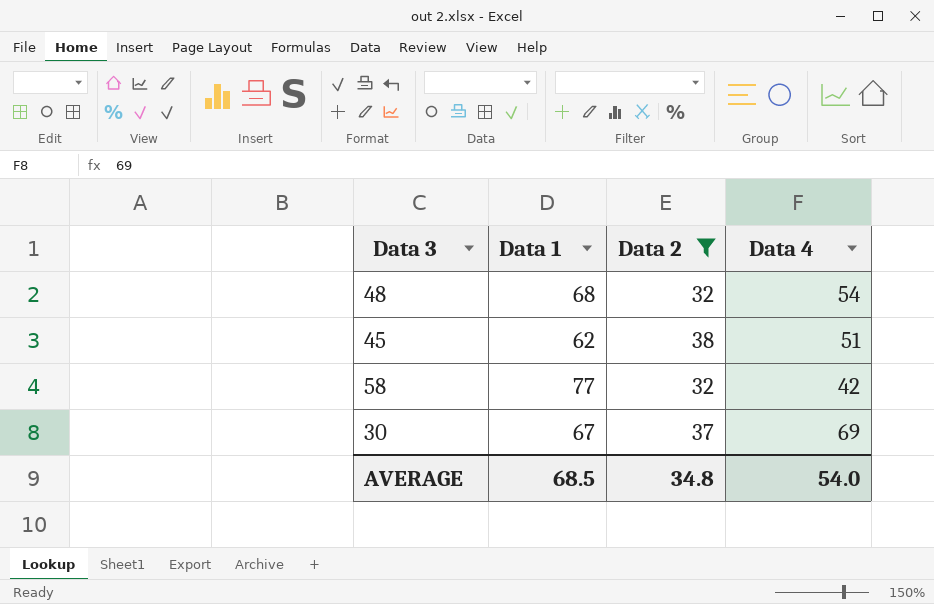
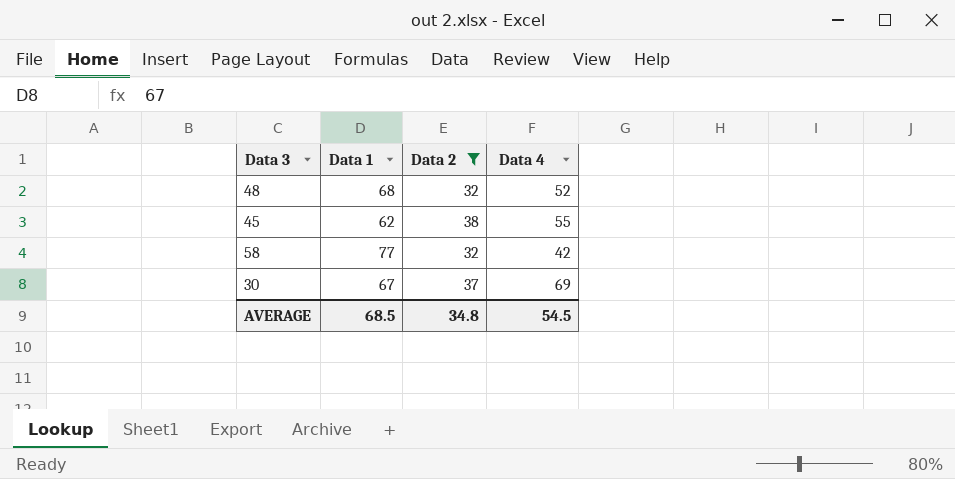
48 | Data 4: 54 -> 52
45 | Data 4: 51 -> 55
AVERAGE | Data 4: 54.0 -> 54.5

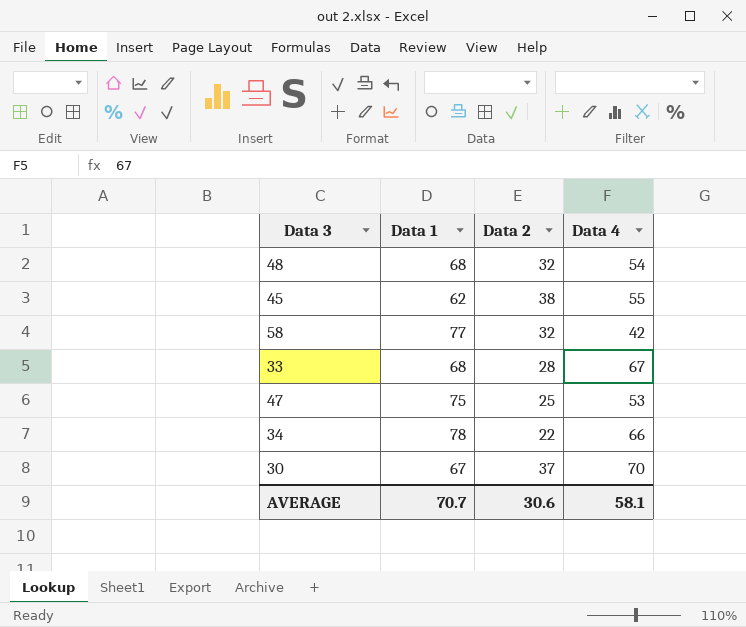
filter: Data 2 >= 32 -> none
48 | Data 4: 52 -> 54
30 | Data 4: 69 -> 70
AVERAGE | Data 1: 68.5 -> 70.7
AVERAGE | Data 2: 34.8 -> 30.6
AVERAGE | Data 4: 54.5 -> 58.1

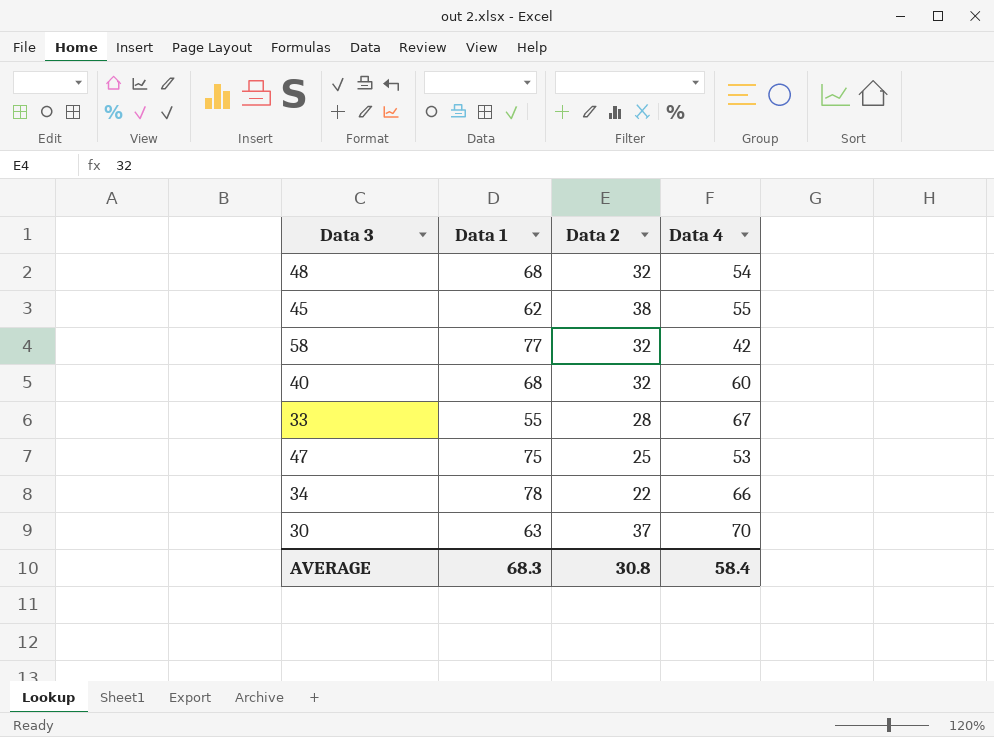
row 40: none -> 68 | 32 | 60
33 | Data 1: 68 -> 55
30 | Data 1: 67 -> 63
AVERAGE | Data 1: 70.7 -> 68.3
AVERAGE | Data 2: 30.6 -> 30.8
AVERAGE | Data 4: 58.1 -> 58.4

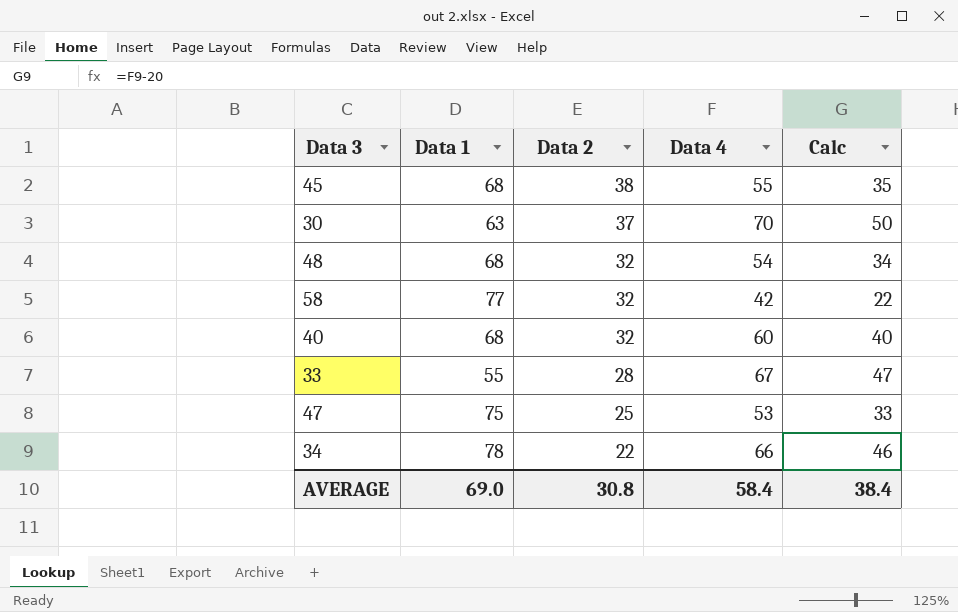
row order: none -> Data 2 descending
column Calc | formula: none -> [Data 4] - 20
45 | Data 1: 62 -> 68
AVERAGE | Data 1: 68.3 -> 69.0

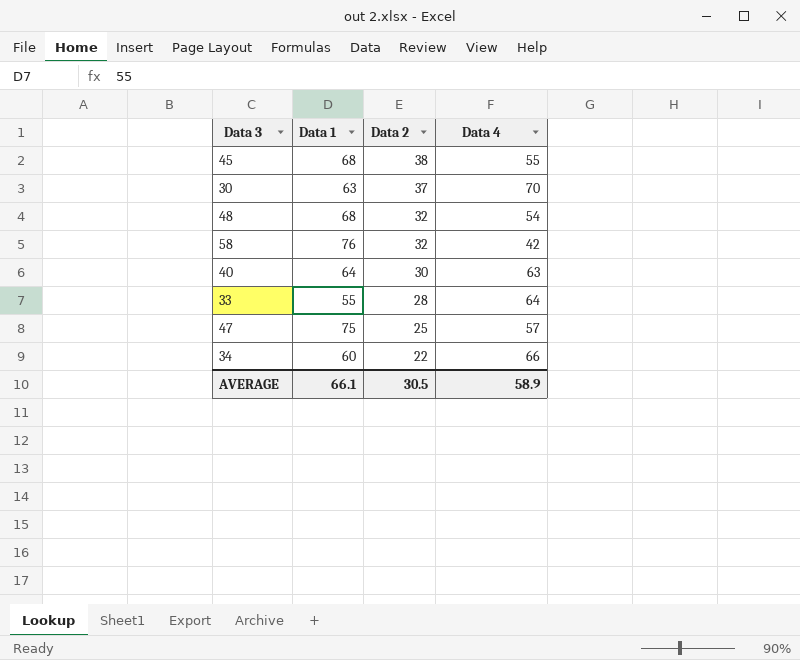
column Calc | formula: [Data 4] - 20 -> none
58 | Data 1: 77 -> 76
40 | Data 1: 68 -> 64
40 | Data 2: 32 -> 30
40 | Data 4: 60 -> 63
33 | Data 4: 67 -> 64
47 | Data 4: 53 -> 57
34 | Data 1: 78 -> 60
AVERAGE | Data 1: 69.0 -> 66.1
AVERAGE | Data 2: 30.8 -> 30.5
AVERAGE | Data 4: 58.4 -> 58.9

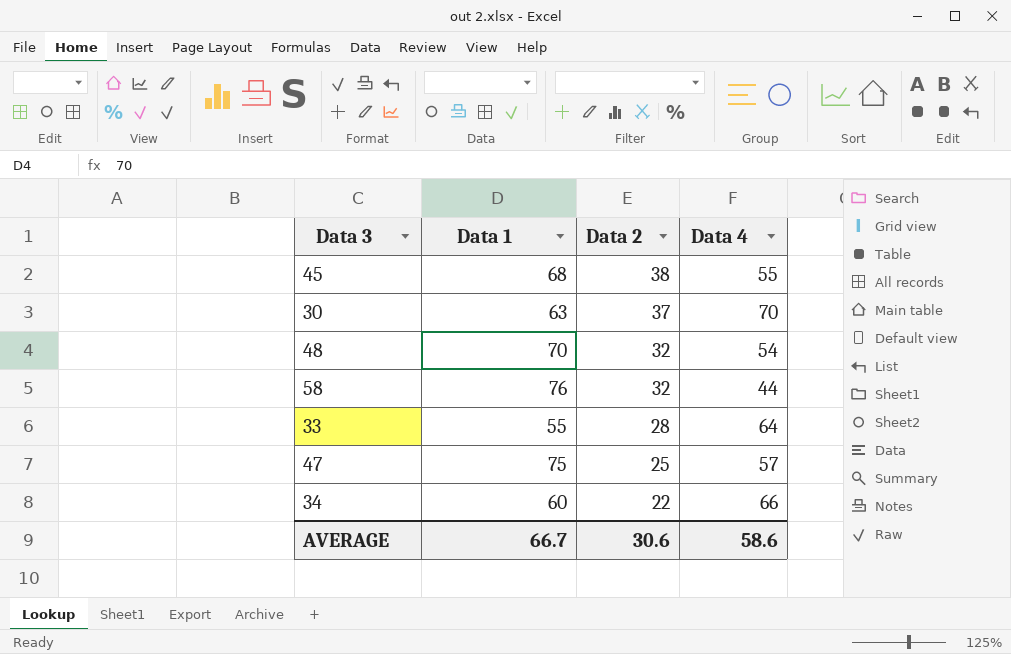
row 40: 64 | 30 | 63 -> none
48 | Data 1: 68 -> 70
58 | Data 4: 42 -> 44
AVERAGE | Data 1: 66.1 -> 66.7
AVERAGE | Data 2: 30.5 -> 30.6
AVERAGE | Data 4: 58.9 -> 58.6

